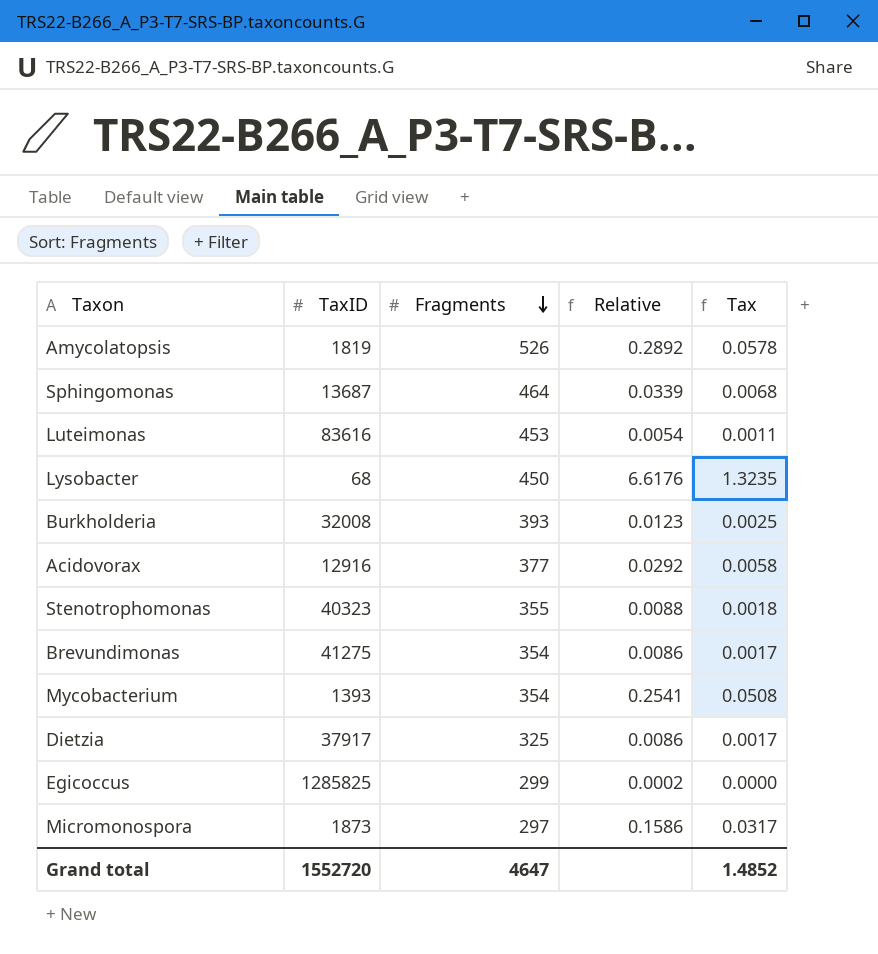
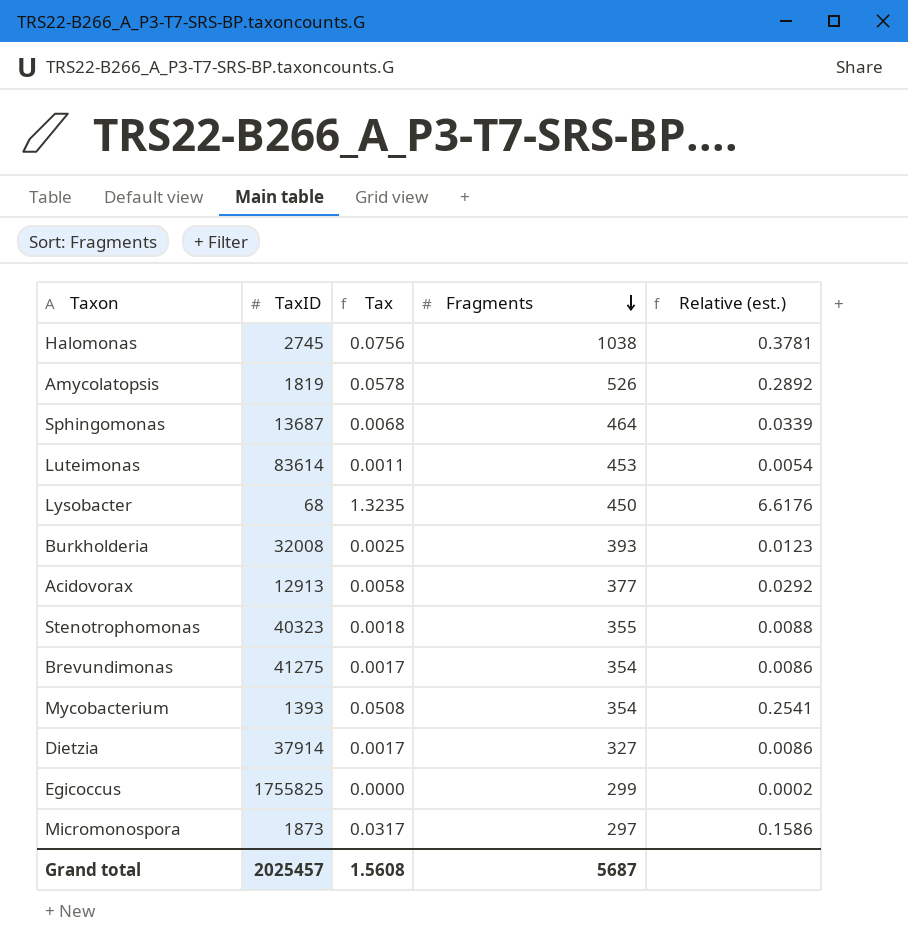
column Tax | position: 5 -> 3
column name: Relative -> Relative (est.)
row Halomonas: none -> 2745 | 0.0756 | 1038 | 0.3781
Luteimonas | TaxID: 83616 -> 83614
Acidovorax | TaxID: 12916 -> 12913
Dietzia | TaxID: 37917 -> 37914
Dietzia | Fragments: 325 -> 327
Egicoccus | TaxID: 1285825 -> 1755825
Grand total | TaxID: 1552720 -> 2025457
Grand total | Tax: 1.4852 -> 1.5608
Grand total | Fragments: 4647 -> 5687

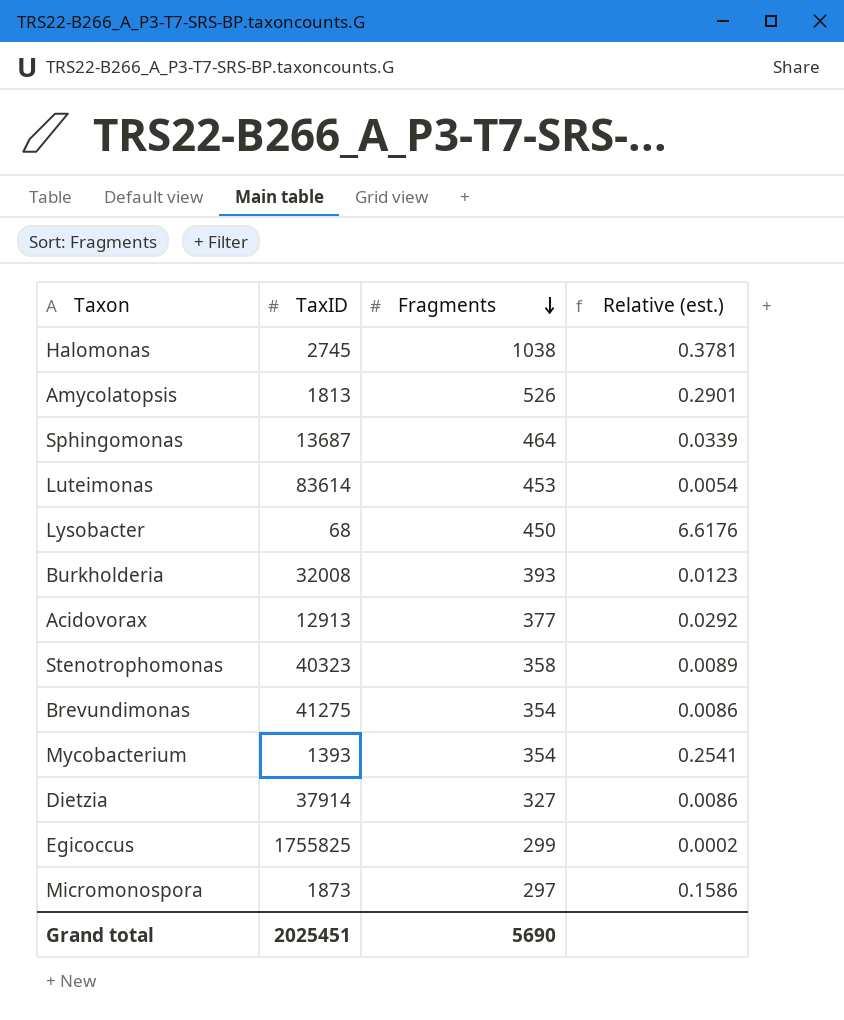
column Tax | formula: [Relative (est.)] * 0.2 -> none
Amycolatopsis | TaxID: 1819 -> 1813
Amycolatopsis | Relative (est.): 0.2892 -> 0.2901
Stenotrophomonas | Fragments: 355 -> 358
Stenotrophomonas | Relative (est.): 0.0088 -> 0.0089
Grand total | TaxID: 2025457 -> 2025451
Grand total | Fragments: 5687 -> 5690

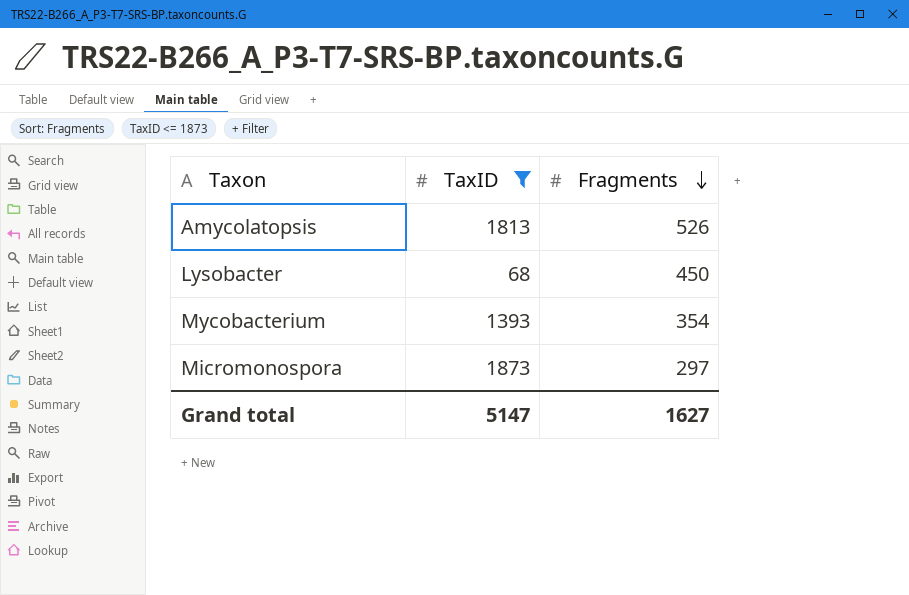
filter: none -> TaxID <= 1873
column Relative (est.) | formula: [Fragments] / [TaxID] -> none
Grand total | TaxID: 2025451 -> 5147
Grand total | Fragments: 5690 -> 1627

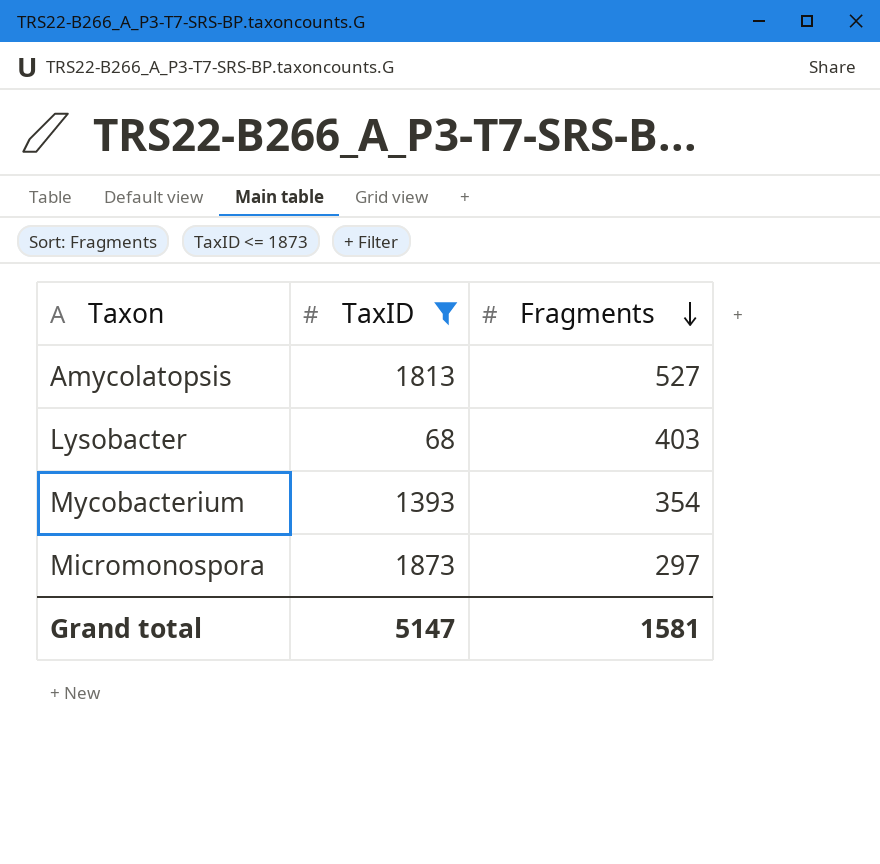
Amycolatopsis | Fragments: 526 -> 527
Lysobacter | Fragments: 450 -> 403
Grand total | Fragments: 1627 -> 1581

